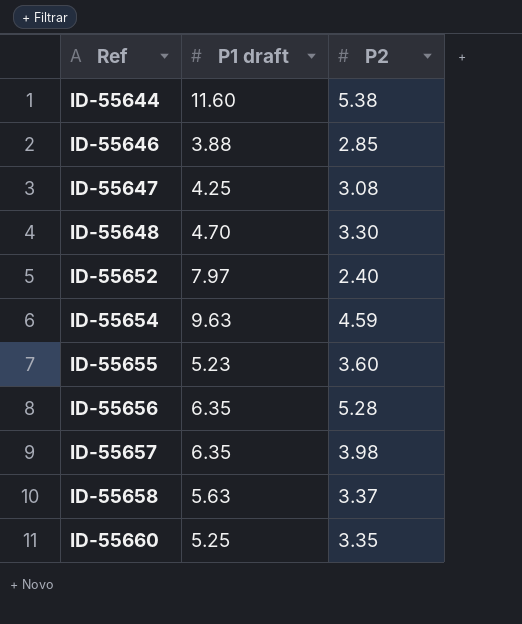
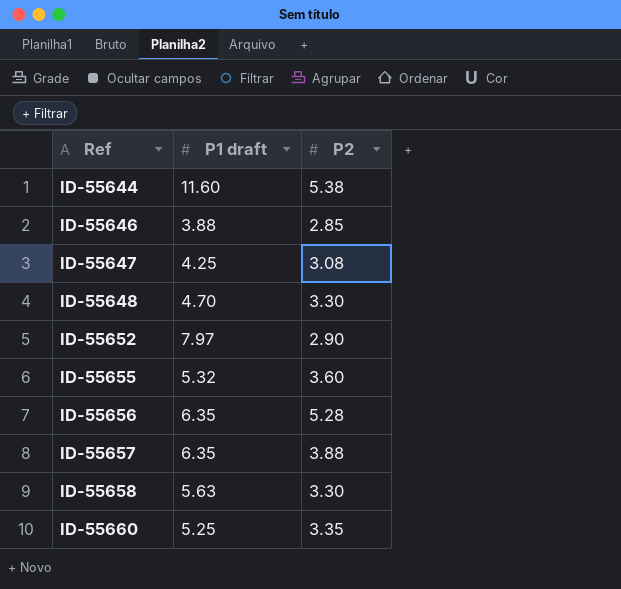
row ID-55654: 9.63 | 4.59 -> none
ID-55652 | P2: 2.40 -> 2.90
ID-55655 | P1 draft: 5.23 -> 5.32
ID-55657 | P2: 3.98 -> 3.88
ID-55658 | P2: 3.37 -> 3.30

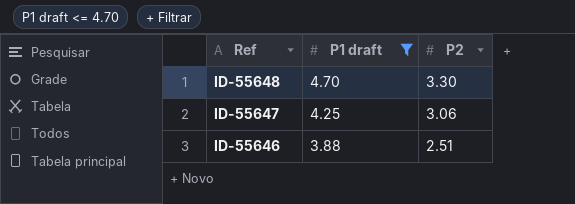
filter: none -> P1 draft <= 4.70
row order: Ref ascending -> Ref descending
ID-55647 | P2: 3.08 -> 3.06
ID-55646 | P2: 2.85 -> 2.51

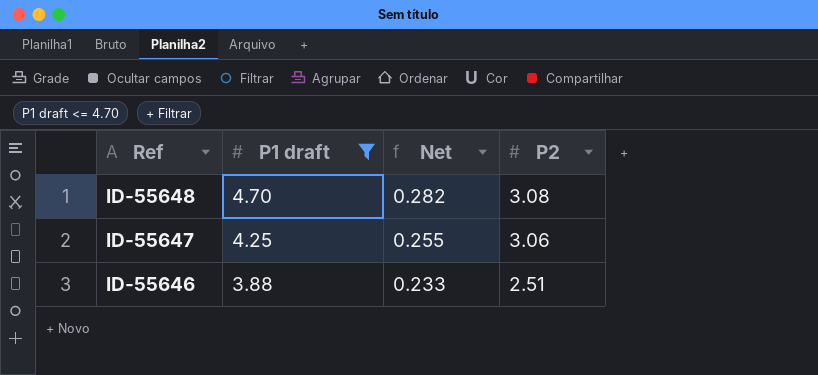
column Net | formula: none -> [P1 draft] * 0.06
ID-55648 | P2: 3.30 -> 3.08

